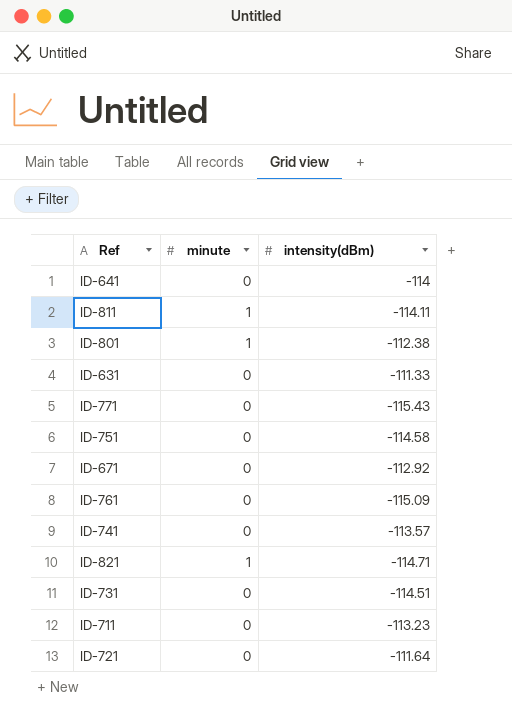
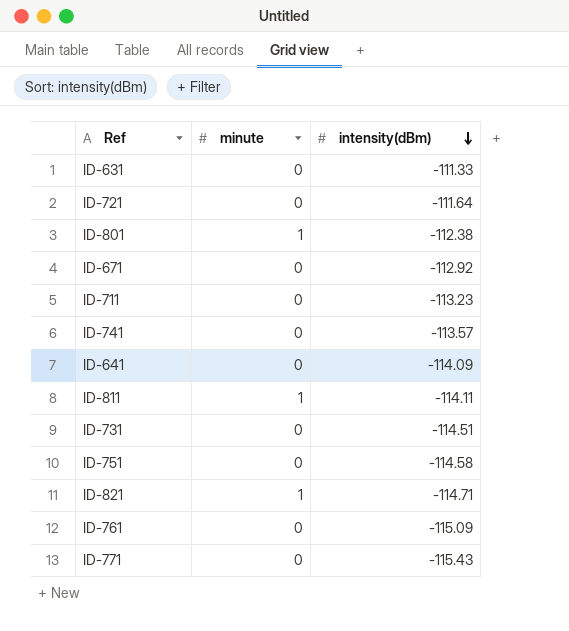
row order: none -> intensity(dBm) descending
ID-641 | intensity(dBm): -114 -> -114.09

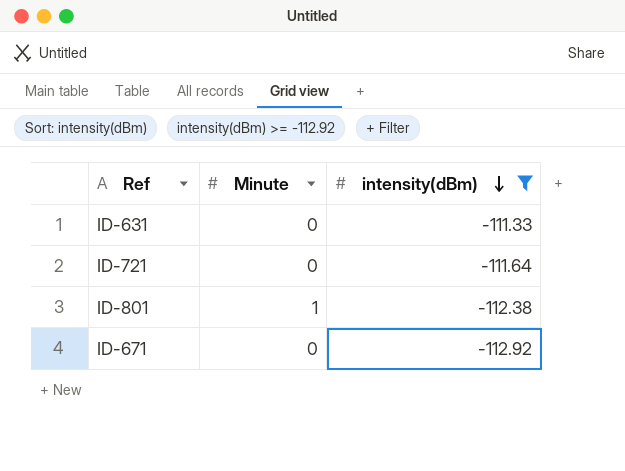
filter: none -> intensity(dBm) >= -112.92
column name: minute -> Minute

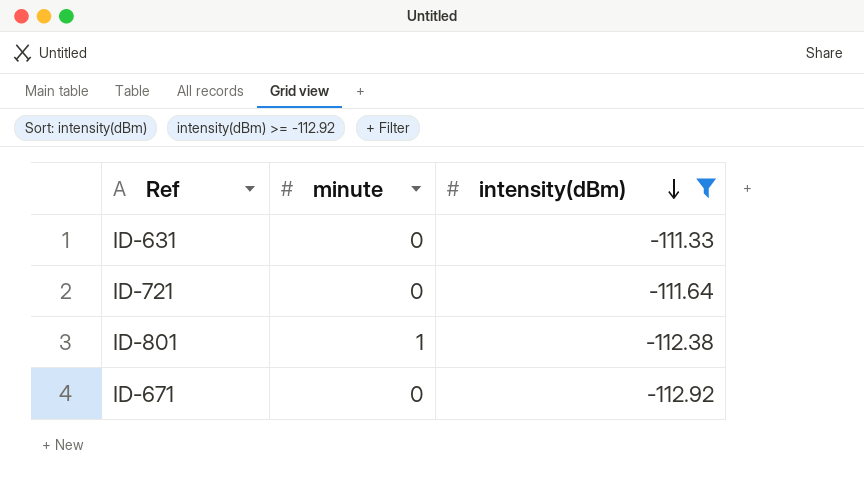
column name: Minute -> minute

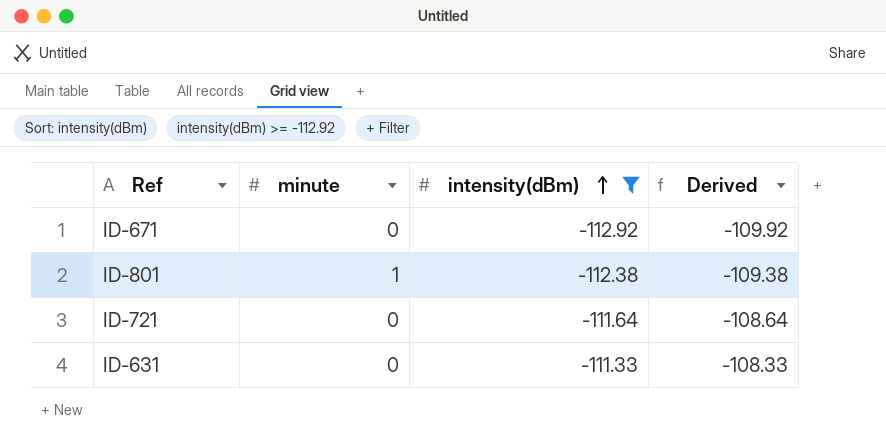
row order: intensity(dBm) descending -> intensity(dBm) ascending
column Derived | formula: none -> [intensity(dBm)] + 3

